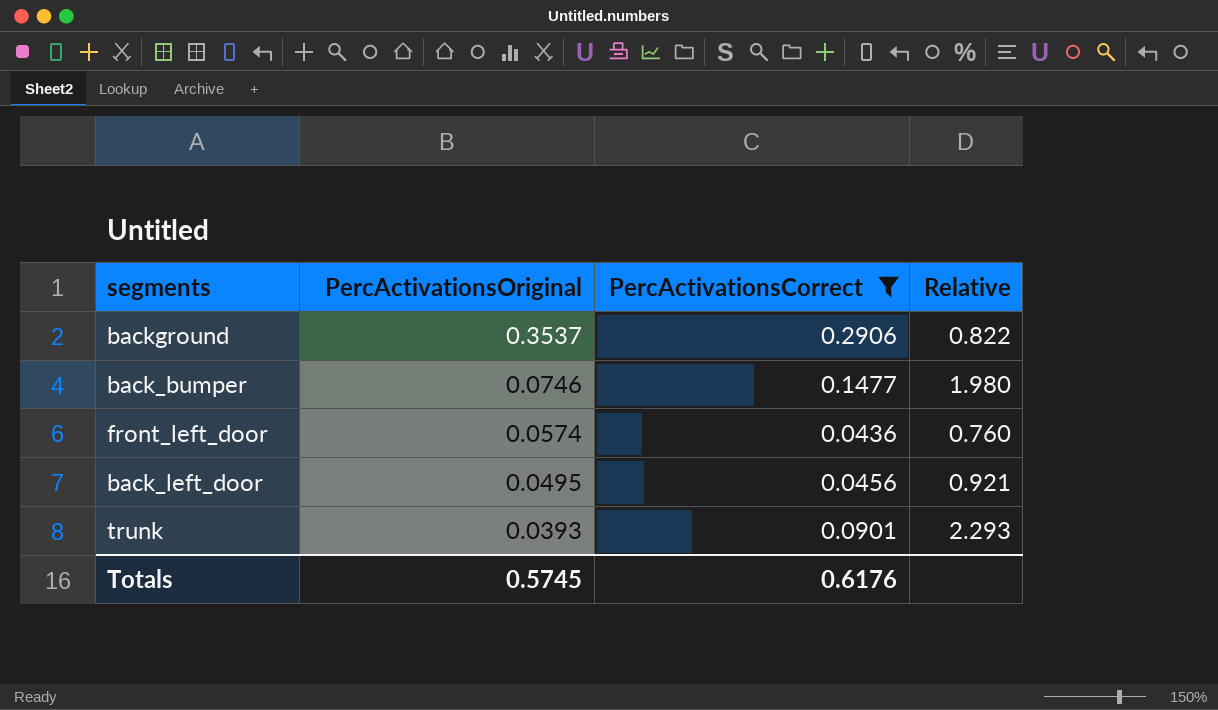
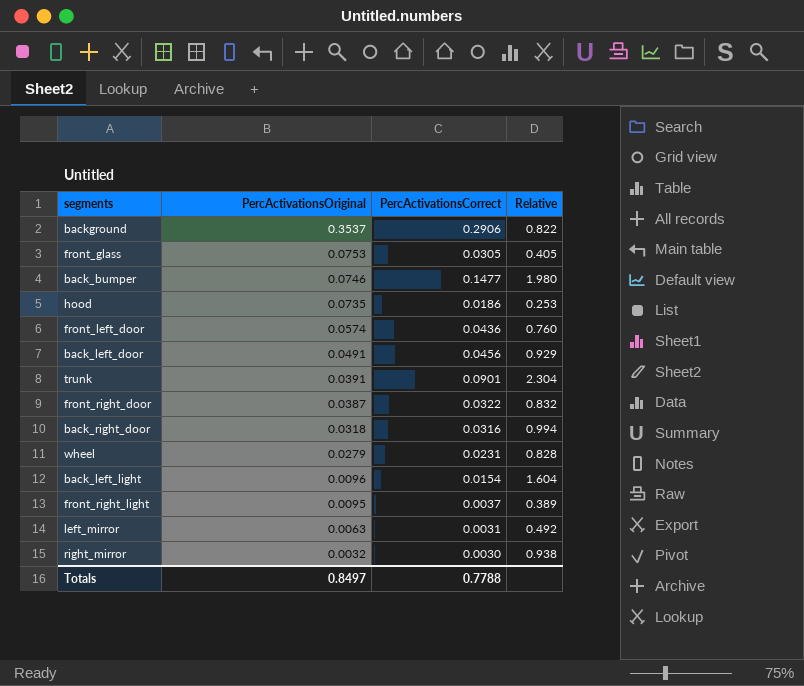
filter: PercActivationsCorrect >= 0.0436 -> none
back_left_door | PercActivationsOriginal: 0.0495 -> 0.0491
back_left_door | Relative: 0.921 -> 0.929
trunk | PercActivationsOriginal: 0.0393 -> 0.0391
trunk | Relative: 2.293 -> 2.304
Totals | PercActivationsOriginal: 0.5745 -> 0.8497
Totals | PercActivationsCorrect: 0.6176 -> 0.7788

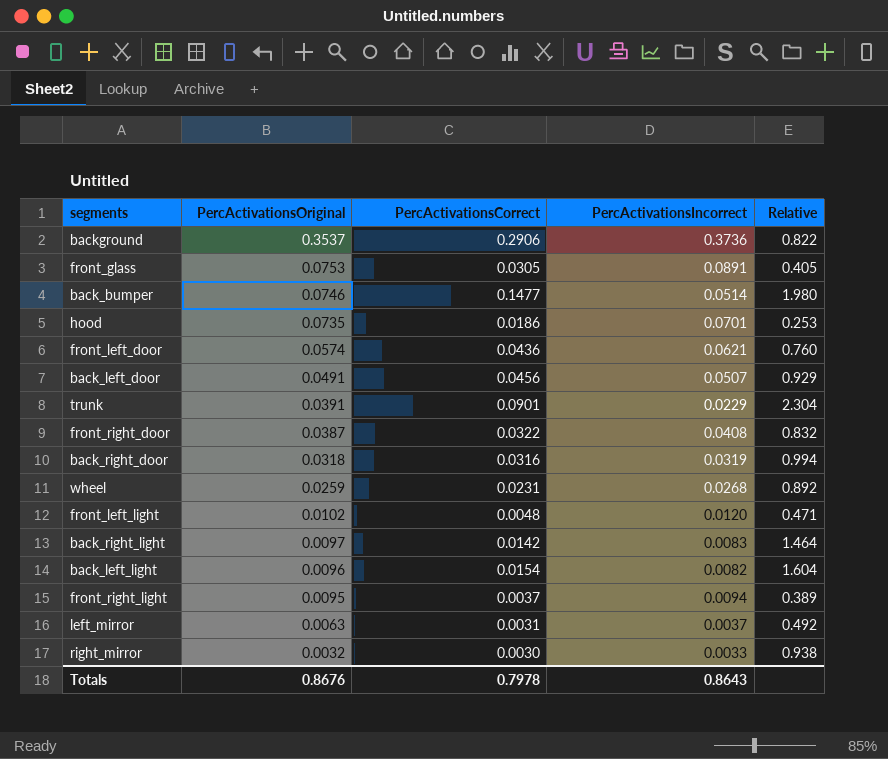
column PercActivationsIncorrect | position: none -> 4
wheel | PercActivationsOriginal: 0.0279 -> 0.0259
wheel | Relative: 0.828 -> 0.892
row front_left_light: none -> 0.0102 | 0.0048 | 0.0120 | 0.471
row back_right_light: none -> 0.0097 | 0.0142 | 0.0083 | 1.464
Totals | PercActivationsOriginal: 0.8497 -> 0.8676
Totals | PercActivationsCorrect: 0.7788 -> 0.7978

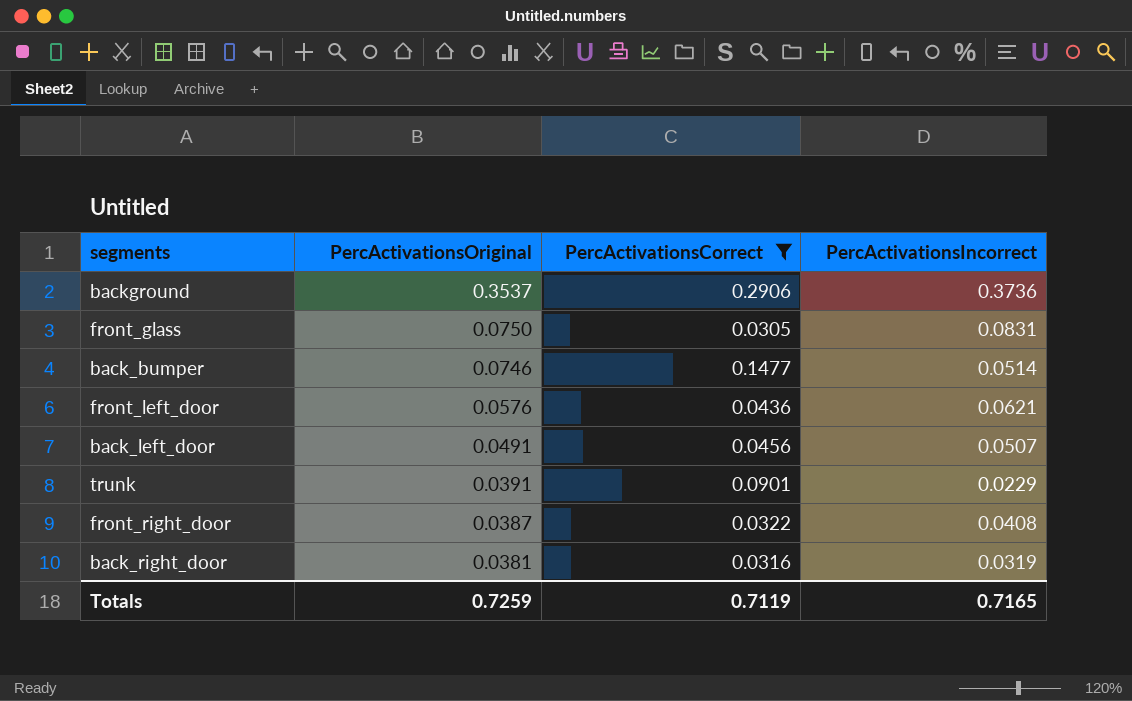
filter: none -> PercActivationsCorrect >= 0.0305
column Relative | formula: [PercActivationsCorrect] / [PercActivationsOriginal] -> none
front_glass | PercActivationsOriginal: 0.0753 -> 0.0750
front_glass | PercActivationsIncorrect: 0.0891 -> 0.0831
front_left_door | PercActivationsOriginal: 0.0574 -> 0.0576
back_right_door | PercActivationsOriginal: 0.0318 -> 0.0381
Totals | PercActivationsOriginal: 0.8676 -> 0.7259
Totals | PercActivationsCorrect: 0.7978 -> 0.7119
Totals | PercActivationsIncorrect: 0.8643 -> 0.7165

